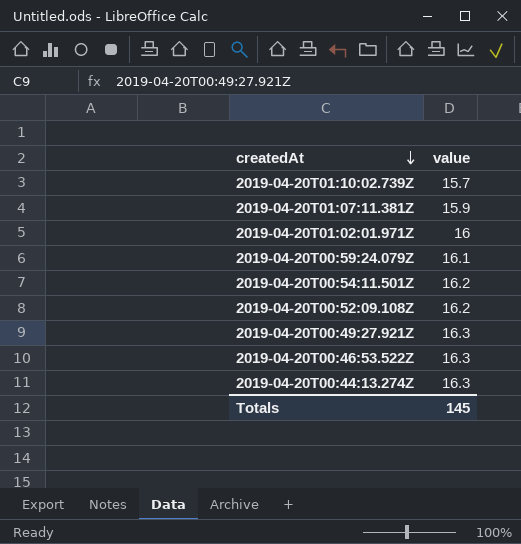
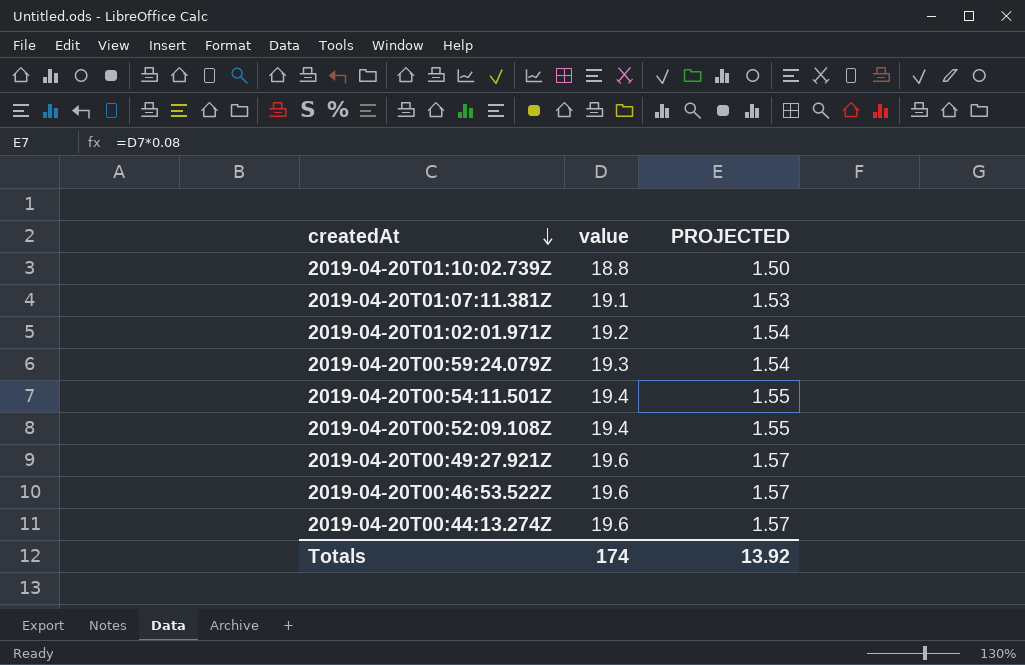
column PROJECTED | formula: none -> [value] * 0.08
2019-04-20T01:10:02.739Z | value: 15.7 -> 18.8
2019-04-20T01:07:11.381Z | value: 15.9 -> 19.1
2019-04-20T01:02:01.971Z | value: 16 -> 19.2
2019-04-20T00:59:24.079Z | value: 16.1 -> 19.3
2019-04-20T00:54:11.501Z | value: 16.2 -> 19.4
2019-04-20T00:52:09.108Z | value: 16.2 -> 19.4
2019-04-20T00:49:27.921Z | value: 16.3 -> 19.6
2019-04-20T00:46:53.522Z | value: 16.3 -> 19.6
2019-04-20T00:44:13.274Z | value: 16.3 -> 19.6
Totals | value: 145 -> 174

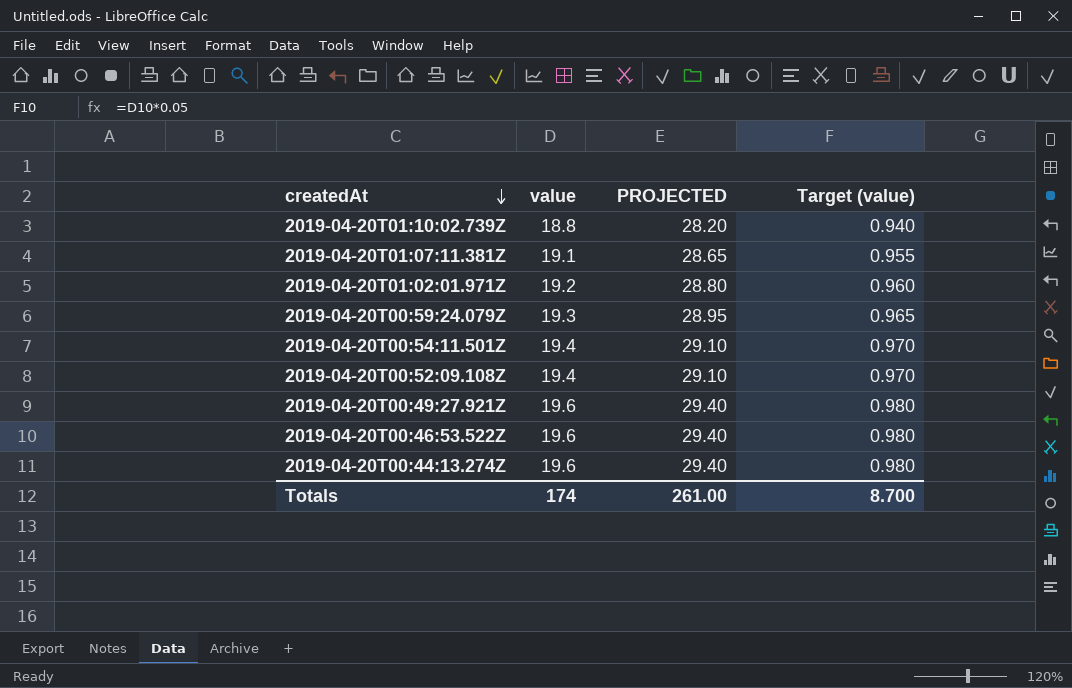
column PROJECTED | formula: [value] * 0.08 -> [value] * 1.5
column Target (value) | formula: none -> [value] * 0.05
Totals | PROJECTED: 13.92 -> 261.00

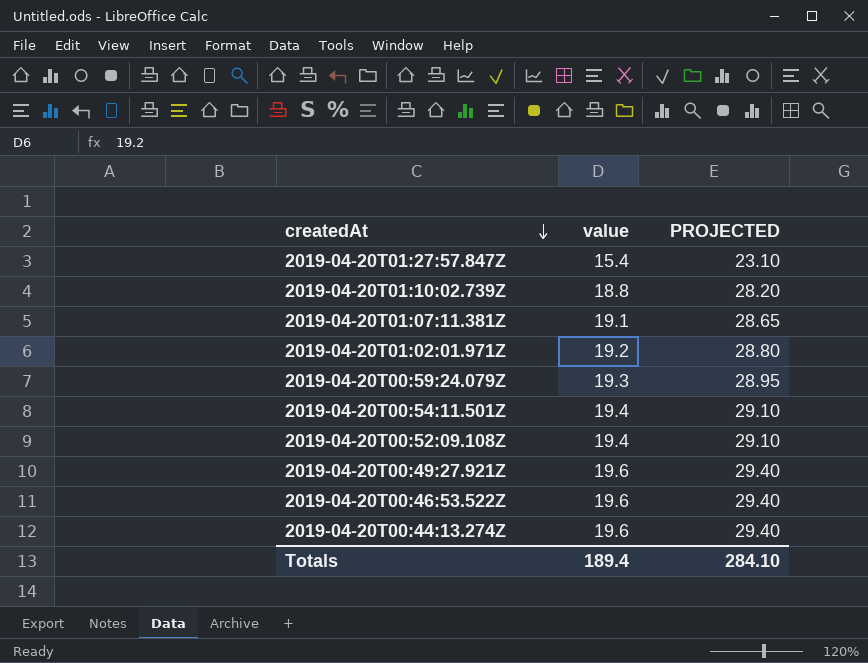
column Target (value) | formula: [value] * 0.05 -> none
row 2019-04-20T01:27:57.847Z: none -> 15.4 | 23.10
Totals | value: 174 -> 189.4
Totals | PROJECTED: 261.00 -> 284.10

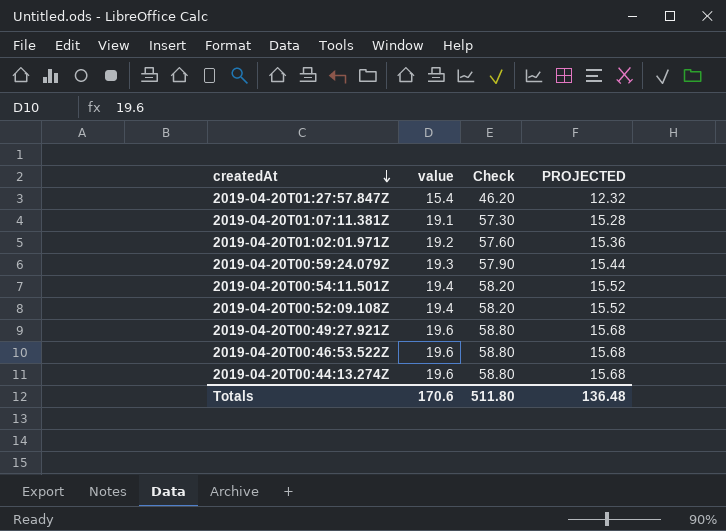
column Check | formula: none -> [value] * 3
column PROJECTED | formula: [value] * 1.5 -> [value] * 0.8
row 2019-04-20T01:10:02.739Z: 18.8 | 28.20 -> none
Totals | value: 189.4 -> 170.6
Totals | PROJECTED: 284.10 -> 136.48

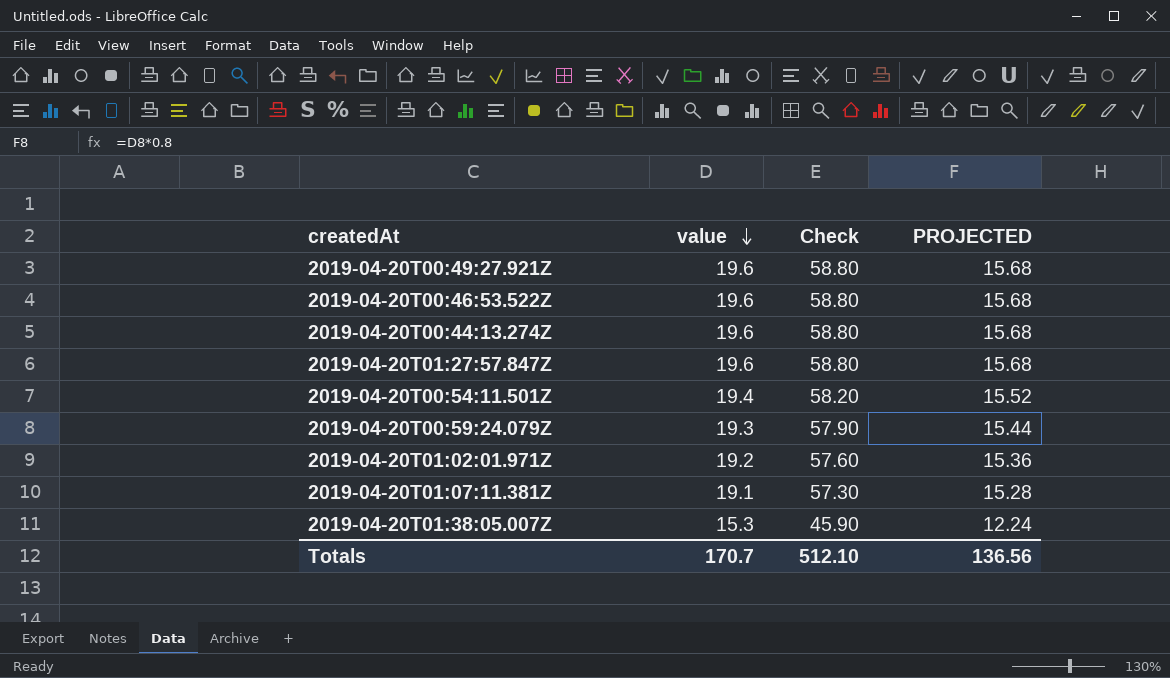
row order: createdAt descending -> value descending
row 2019-04-20T00:52:09.108Z: 19.4 | 58.20 | 15.52 -> none
2019-04-20T01:27:57.847Z | value: 15.4 -> 19.6
2019-04-20T01:27:57.847Z | Check: 46.20 -> 58.80
2019-04-20T01:27:57.847Z | PROJECTED: 12.32 -> 15.68
row 2019-04-20T01:38:05.007Z: none -> 15.3 | 45.90 | 12.24
Totals | value: 170.6 -> 170.7
Totals | Check: 511.80 -> 512.10
Totals | PROJECTED: 136.48 -> 136.56

